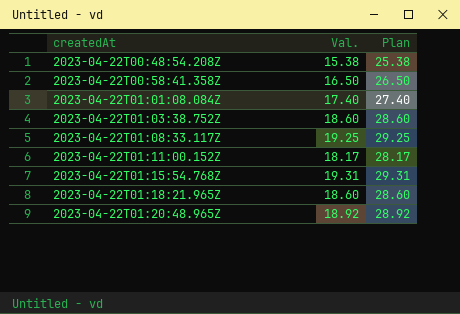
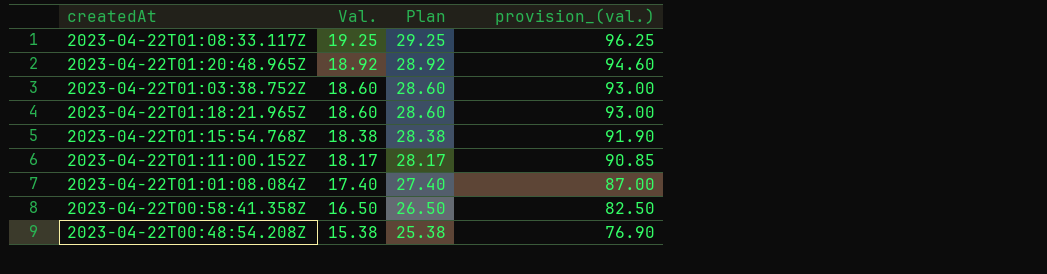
row order: createdAt ascending -> Val. descending
column provision_(val.) | formula: none -> [Val.] * 5
2023-04-22T01:15:54.768Z | Val.: 19.31 -> 18.38
2023-04-22T01:15:54.768Z | Plan: 29.31 -> 28.38

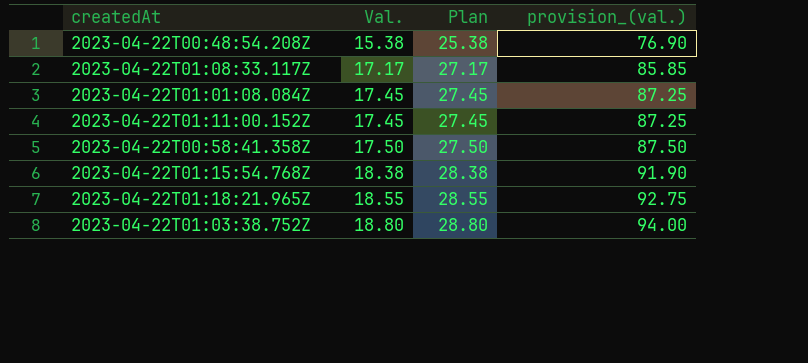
row order: Val. descending -> Val. ascending
row 2023-04-22T01:20:48.965Z: 18.92 | 28.92 | 94.60 -> none
2023-04-22T01:08:33.117Z | Val.: 19.25 -> 17.17
2023-04-22T01:08:33.117Z | Plan: 29.25 -> 27.17
2023-04-22T01:08:33.117Z | provision_(val.): 96.25 -> 85.85
2023-04-22T01:01:08.084Z | Val.: 17.40 -> 17.45
2023-04-22T01:01:08.084Z | Plan: 27.40 -> 27.45
2023-04-22T01:01:08.084Z | provision_(val.): 87.00 -> 87.25
2023-04-22T01:11:00.152Z | Val.: 18.17 -> 17.45
2023-04-22T01:11:00.152Z | Plan: 28.17 -> 27.45
2023-04-22T01:11:00.152Z | provision_(val.): 90.85 -> 87.25
2023-04-22T00:58:41.358Z | Val.: 16.50 -> 17.50
2023-04-22T00:58:41.358Z | Plan: 26.50 -> 27.50
2023-04-22T00:58:41.358Z | provision_(val.): 82.50 -> 87.50
2023-04-22T01:18:21.965Z | Val.: 18.60 -> 18.55
2023-04-22T01:18:21.965Z | Plan: 28.60 -> 28.55
2023-04-22T01:18:21.965Z | provision_(val.): 93.00 -> 92.75
2023-04-22T01:03:38.752Z | Val.: 18.60 -> 18.80
2023-04-22T01:03:38.752Z | Plan: 28.60 -> 28.80
2023-04-22T01:03:38.752Z | provision_(val.): 93.00 -> 94.00

